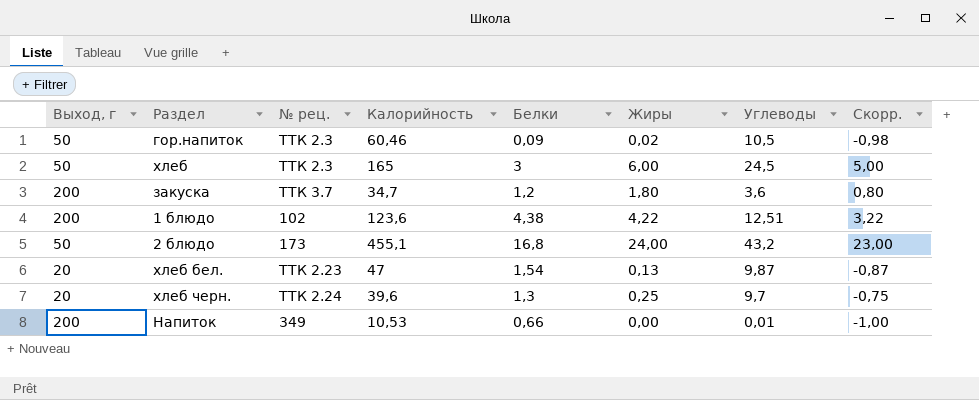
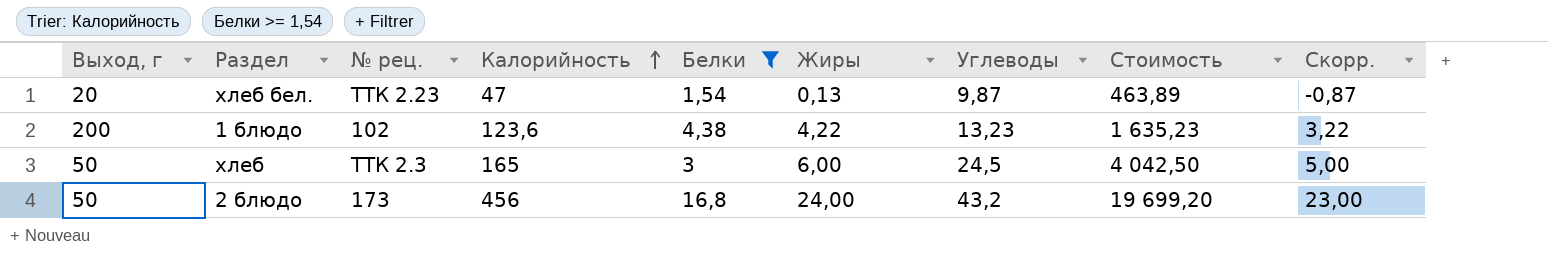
filter: none -> Белки >= 1,54
row order: none -> Калорийность ascending
column Стоимость | formula: none -> [Калорийность] * [Углеводы]
1 блюдо | Углеводы: 12,51 -> 13,23
2 блюдо | Калорийность: 455,1 -> 456

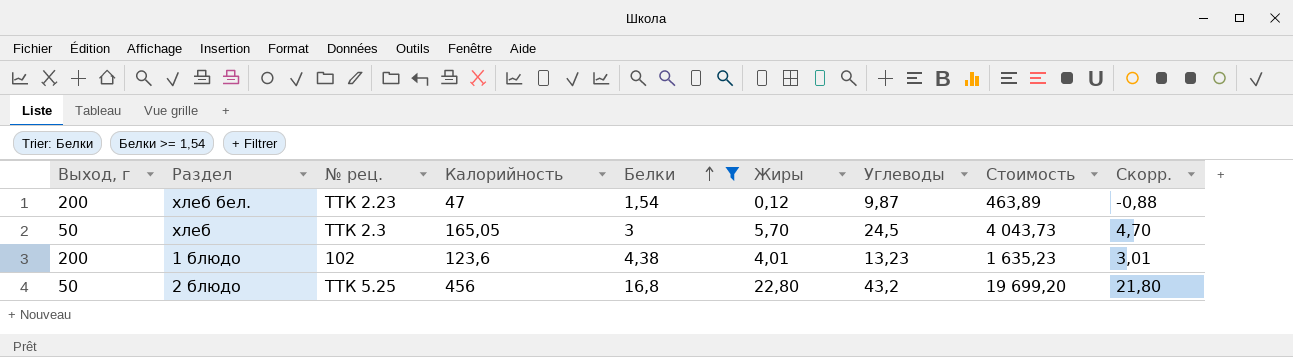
row order: Калорийность ascending -> Белки ascending
хлеб бел. | Выход, г: 20 -> 200
хлеб бел. | Жиры: 0,13 -> 0,12
хлеб бел. | Скорр.: -0,87 -> -0,88
хлеб | Калорийность: 165 -> 165,05
хлеб | Жиры: 6,00 -> 5,70
хлеб | Стоимость: 4 042,50 -> 4 043,73
хлеб | Скорр.: 5,00 -> 4,70
1 блюдо | Жиры: 4,22 -> 4,01
1 блюдо | Скорр.: 3,22 -> 3,01
2 блюдо | № рец.: 173 -> ТТК 5.25
2 блюдо | Жиры: 24,00 -> 22,80
2 блюдо | Скорр.: 23,00 -> 21,80

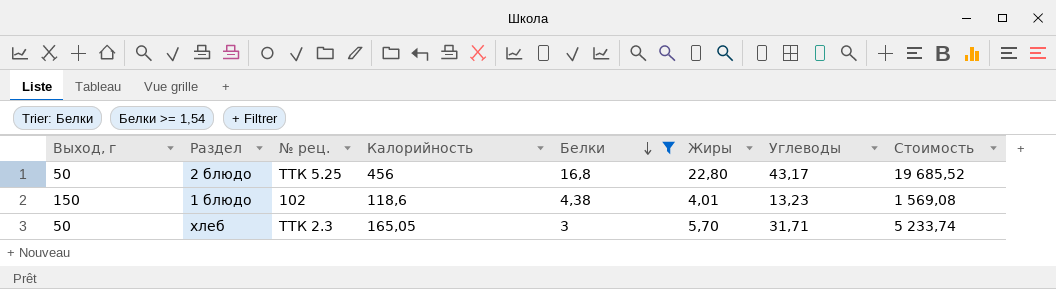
row order: Белки ascending -> Белки descending
column Скорр. | formula: [Жиры] - 1 -> none
row хлеб бел.: 200 | ТТК 2.23 | 47 | 1,54 | 0,12 | 9,87 | 463,89 | -0,88 -> none
2 блюдо | Углеводы: 43,2 -> 43,17
2 блюдо | Стоимость: 19 699,20 -> 19 685,52
1 блюдо | Выход, г: 200 -> 150
1 блюдо | Калорийность: 123,6 -> 118,6
1 блюдо | Стоимость: 1 635,23 -> 1 569,08
хлеб | Углеводы: 24,5 -> 31,71
хлеб | Стоимость: 4 043,73 -> 5 233,74

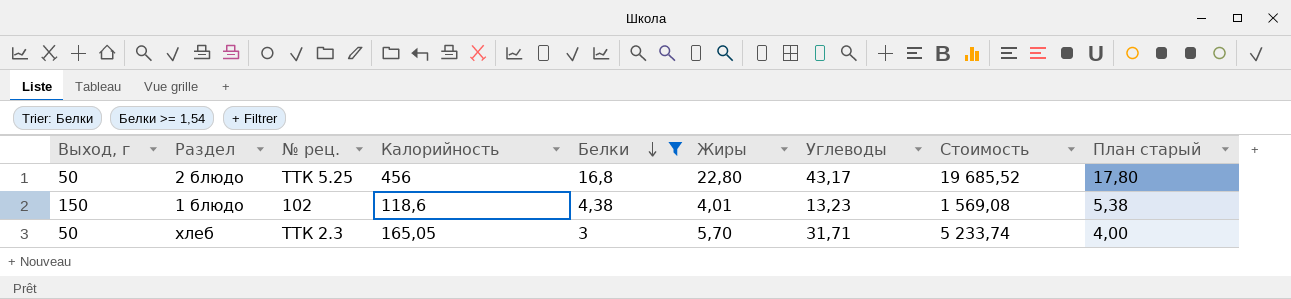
column План старый | formula: none -> [Белки] + 1

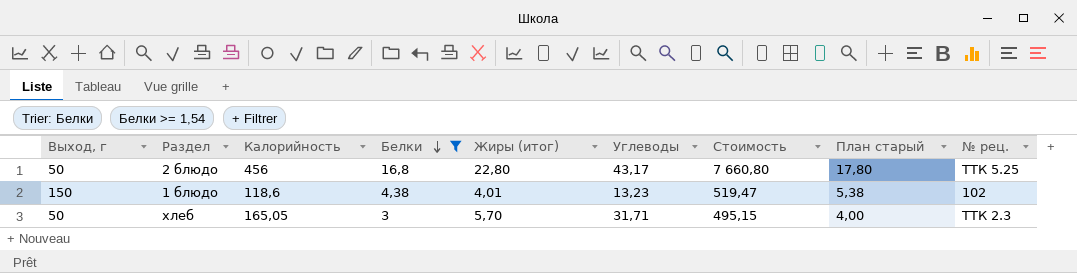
column name: Жиры -> Жиры (итог)
column Стоимость | formula: [Калорийность] * [Углеводы] -> [Калорийность] * [Белки]
column № рец. | position: 3 -> 9

